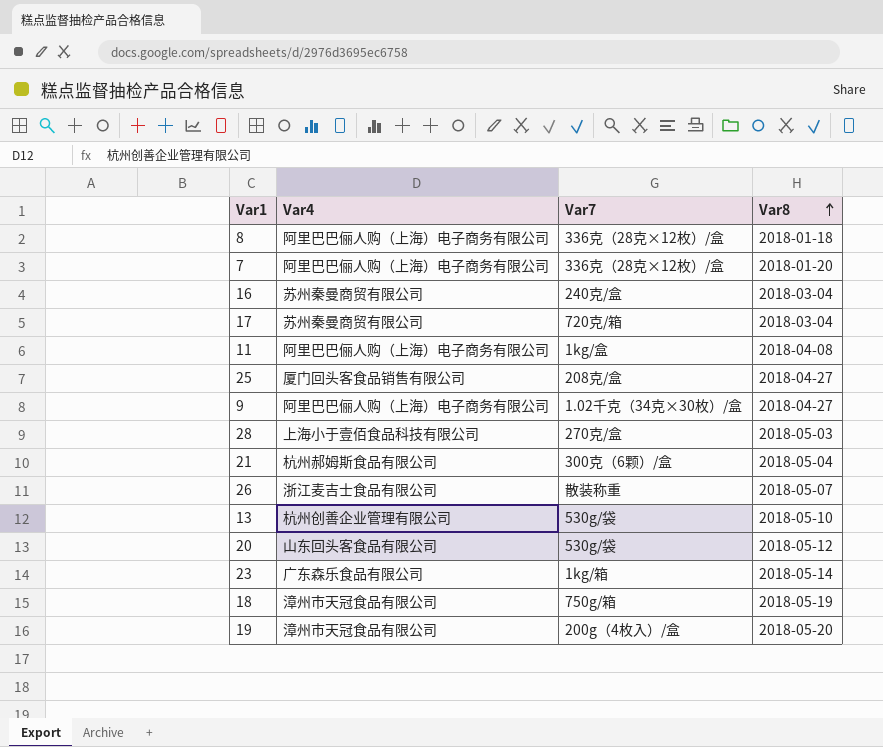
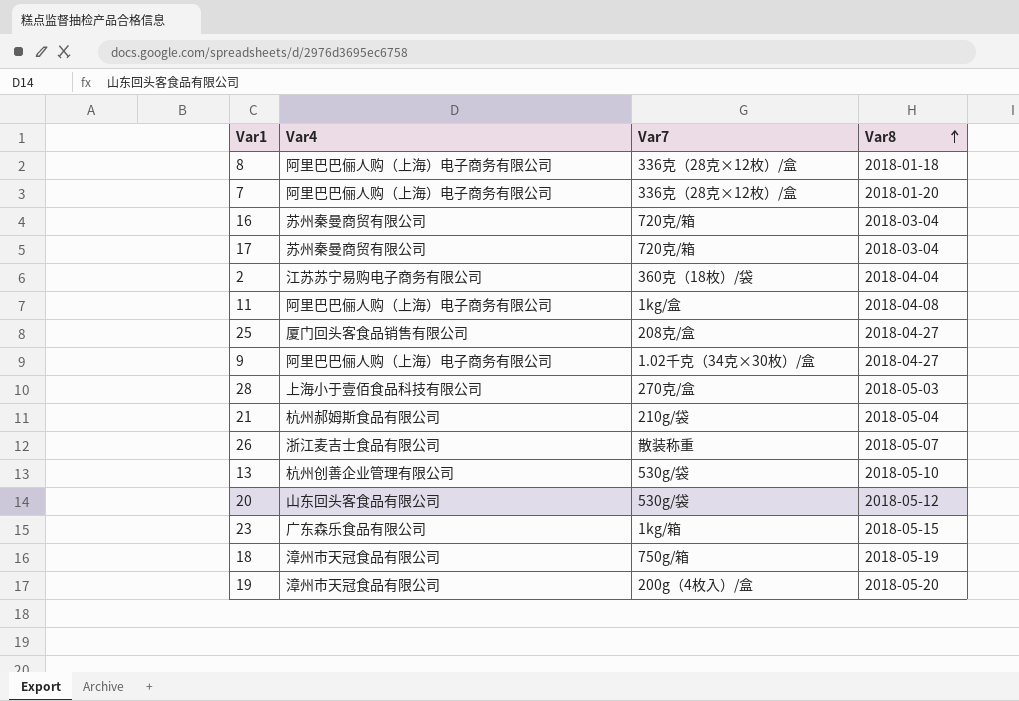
16 | Var7: 240克/盒 -> 720克/箱
row 2: none -> 江苏苏宁易购电子商务有限公司 | 360克（18枚）/袋 | 2018-04-04
21 | Var7: 300克（6颗）/盒 -> 210g/袋
23 | Var8: 2018-05-14 -> 2018-05-15

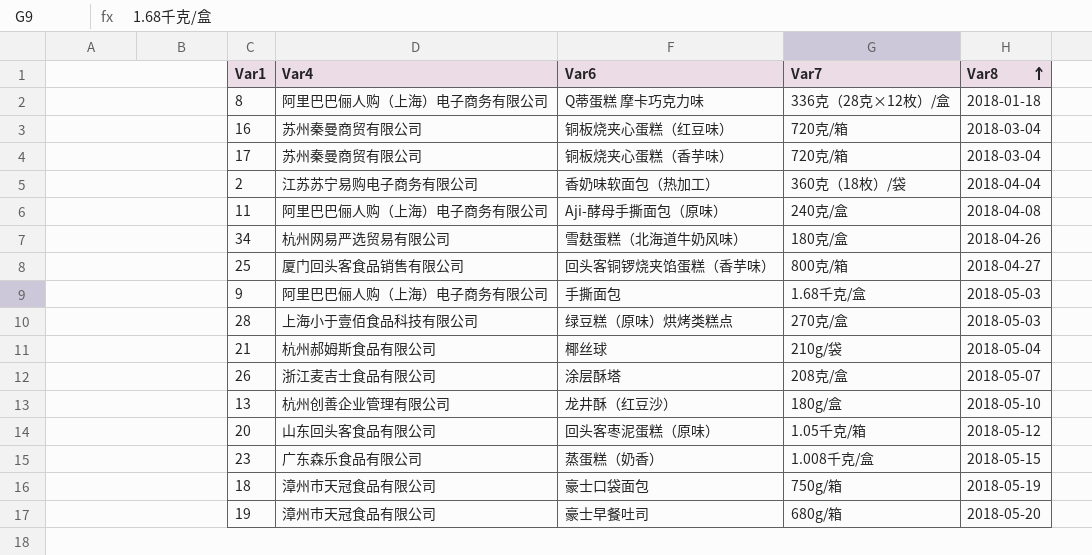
column Var6 | position: none -> 3
row 7: 阿里巴巴俪人购（上海）电子商务有限公司 | 336克（28克×12枚）/盒 | 2018-01-20 -> none
11 | Var7: 1kg/盒 -> 240克/盒
row 34: none -> 杭州网易严选贸易有限公司 | 雪麸蛋糕（北海道牛奶风味） | 180克/盒 | 2018-04-26
25 | Var7: 208克/盒 -> 800克/箱
9 | Var7: 1.02千克（34克×30枚）/盒 -> 1.68千克/盒
9 | Var8: 2018-04-27 -> 2018-05-03
26 | Var7: 散装称重 -> 208克/盒
13 | Var7: 530g/袋 -> 180g/盒
20 | Var7: 530g/袋 -> 1.05千克/箱
23 | Var7: 1kg/箱 -> 1.008千克/盒
19 | Var7: 200g（4枚入）/盒 -> 680g/箱

